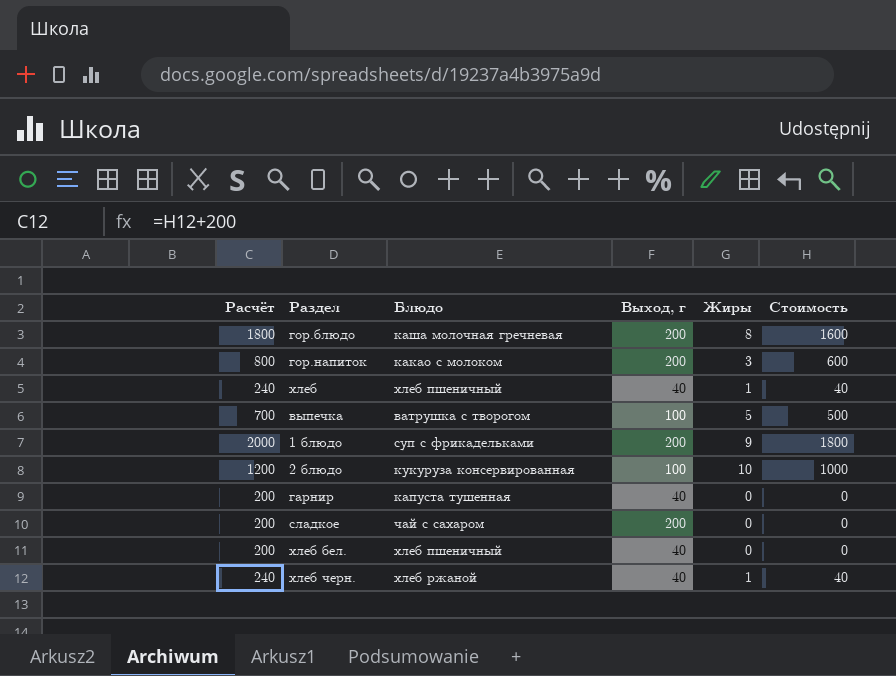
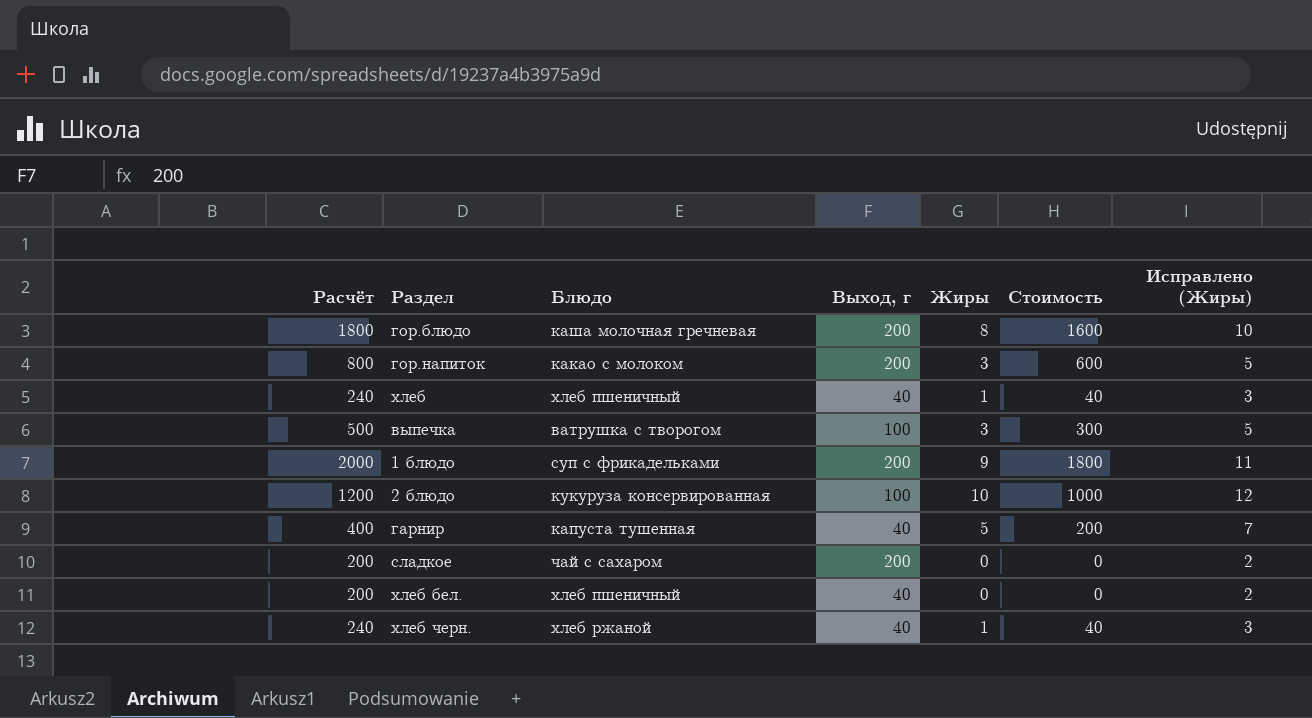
column Исправлено (Жиры) | formula: none -> [Жиры] + 2
выпечка | Расчёт: 700 -> 500
выпечка | Жиры: 5 -> 3
выпечка | Стоимость: 500 -> 300
гарнир | Расчёт: 200 -> 400
гарнир | Жиры: 0 -> 5
гарнир | Стоимость: 0 -> 200

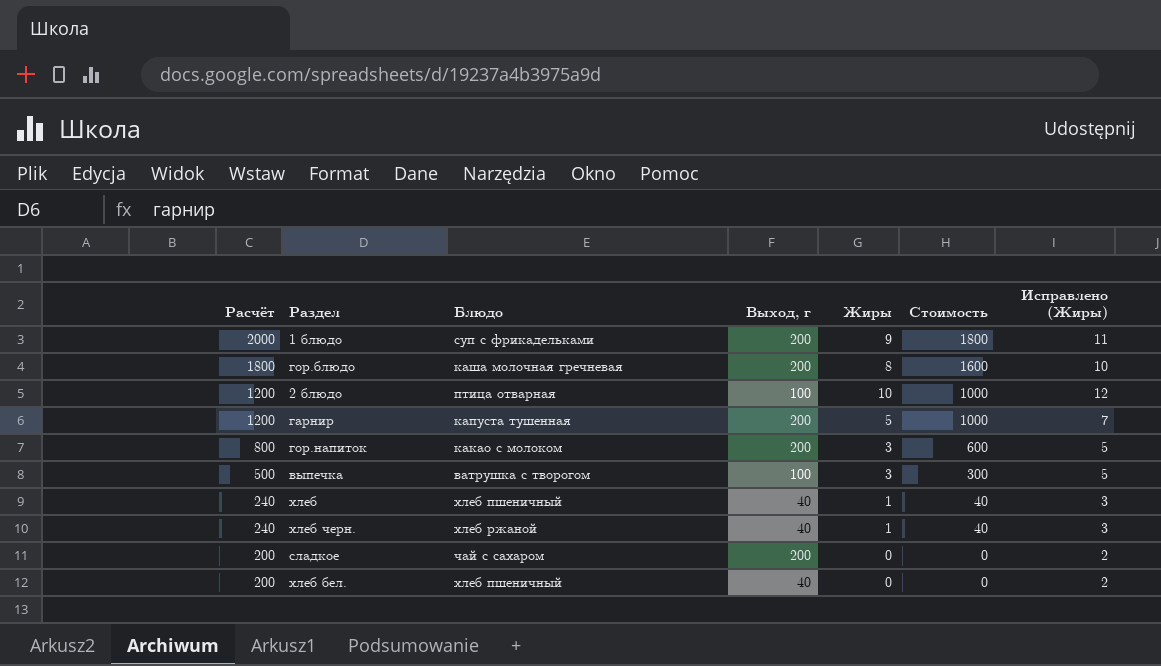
row order: none -> Расчёт descending
2 блюдо | Блюдо: кукуруза консервированная -> птица отварная
гарнир | Расчёт: 400 -> 1200
гарнир | Выход, г: 40 -> 200
гарнир | Стоимость: 200 -> 1000

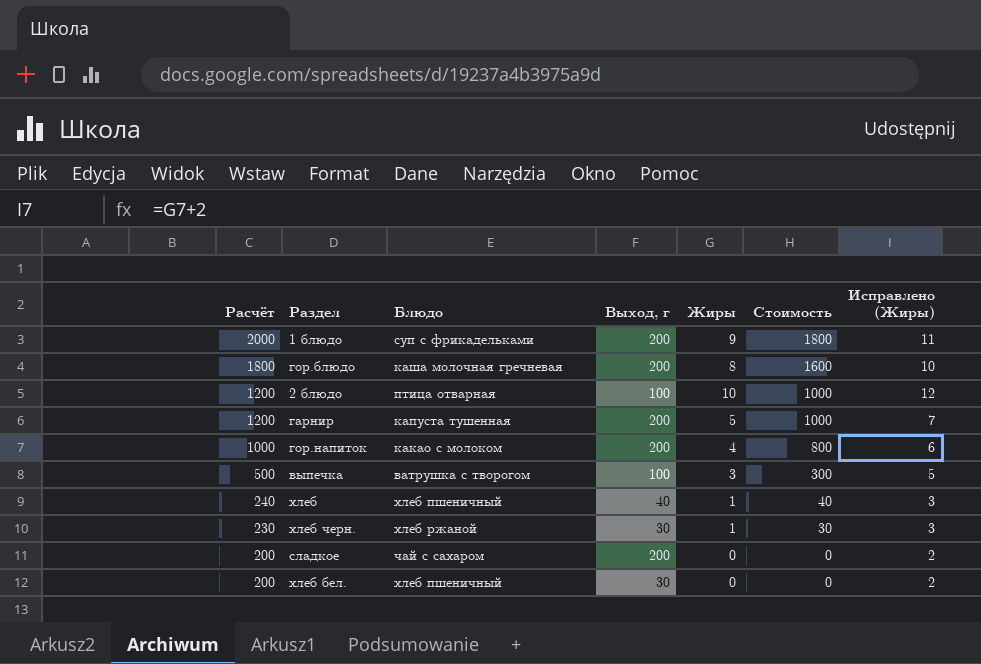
гор.напиток | Расчёт: 800 -> 1000
гор.напиток | Жиры: 3 -> 4
гор.напиток | Стоимость: 600 -> 800
гор.напиток | Исправлено (Жиры): 5 -> 6
хлеб черн. | Расчёт: 240 -> 230
хлеб черн. | Выход, г: 40 -> 30
хлеб черн. | Стоимость: 40 -> 30
хлеб бел. | Выход, г: 40 -> 30

